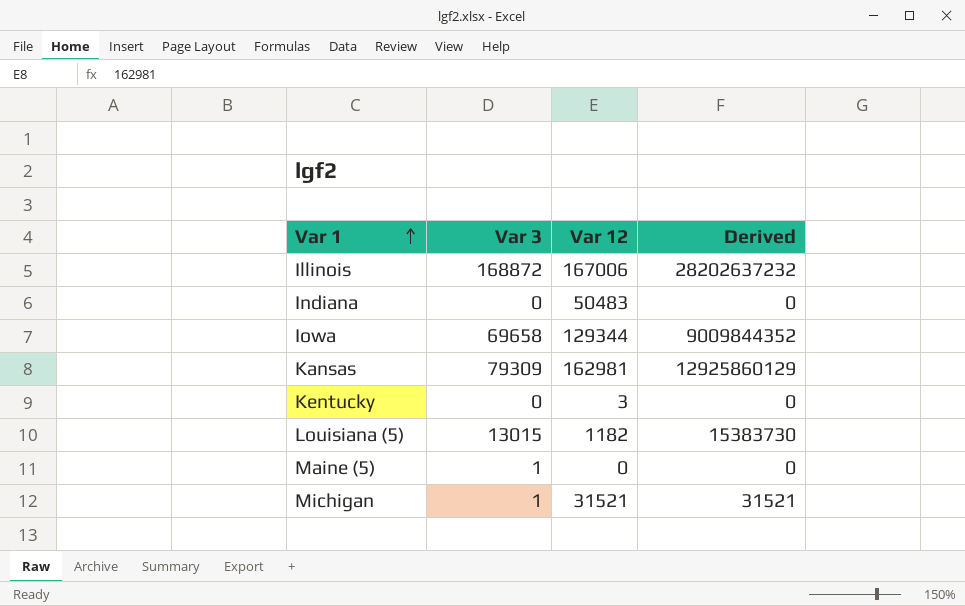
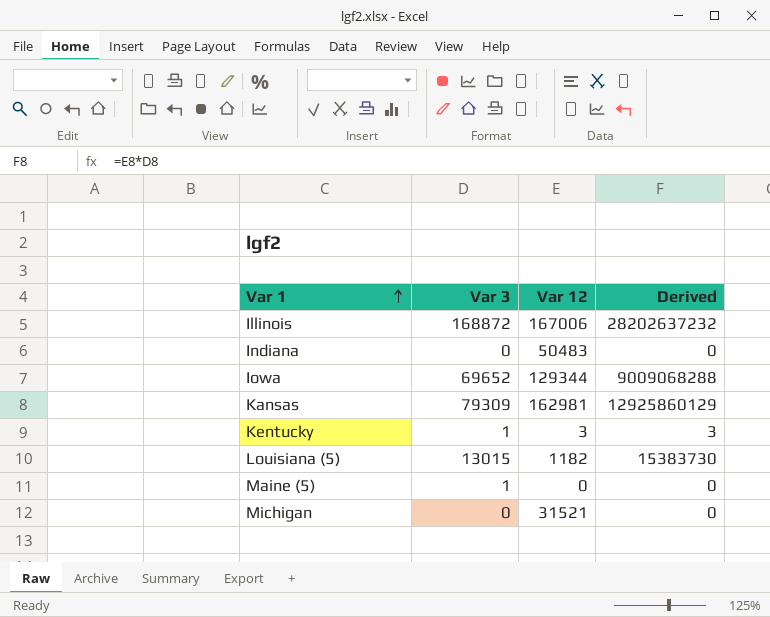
Iowa | Var 3: 69658 -> 69652
Iowa | Derived: 9009844352 -> 9009068288
Kentucky | Var 3: 0 -> 1
Kentucky | Derived: 0 -> 3
Michigan | Var 3: 1 -> 0
Michigan | Derived: 31521 -> 0

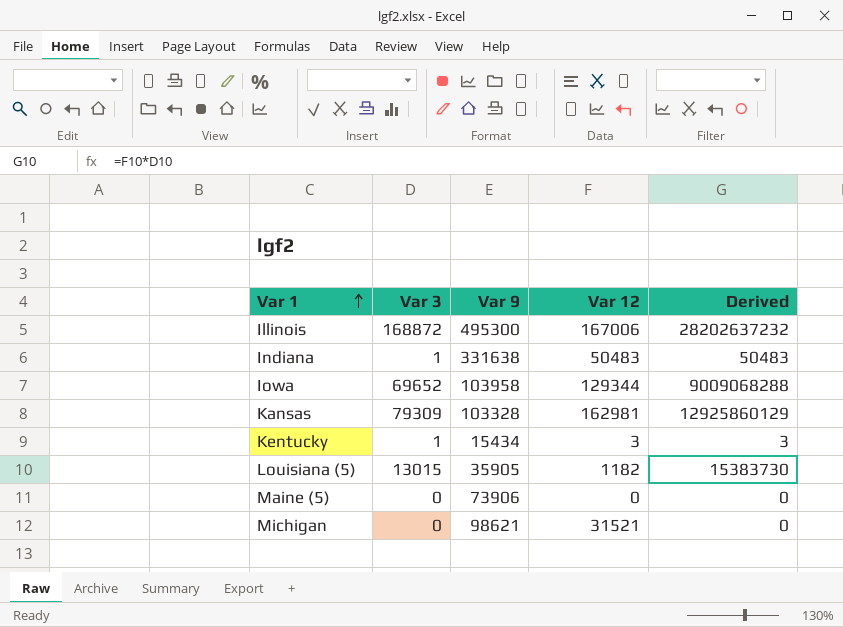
column Var 9 | position: none -> 3
Indiana | Var 3: 0 -> 1
Indiana | Derived: 0 -> 50483
Maine (5) | Var 3: 1 -> 0

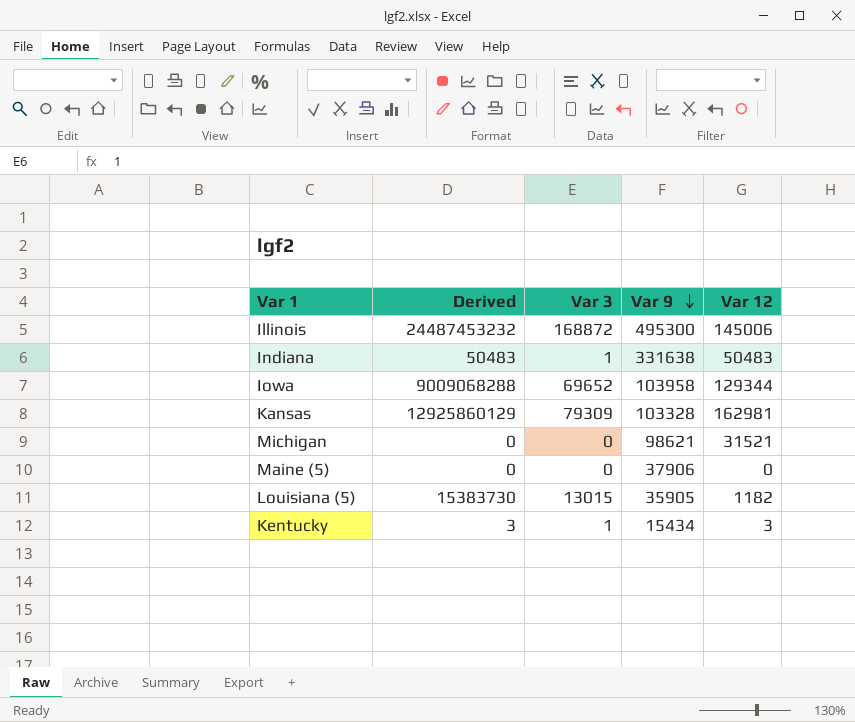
row order: Var 1 ascending -> Var 9 descending
column Derived | position: 5 -> 2
Illinois | Derived: 28202637232 -> 24487453232
Illinois | Var 12: 167006 -> 145006
Maine (5) | Var 9: 73906 -> 37906

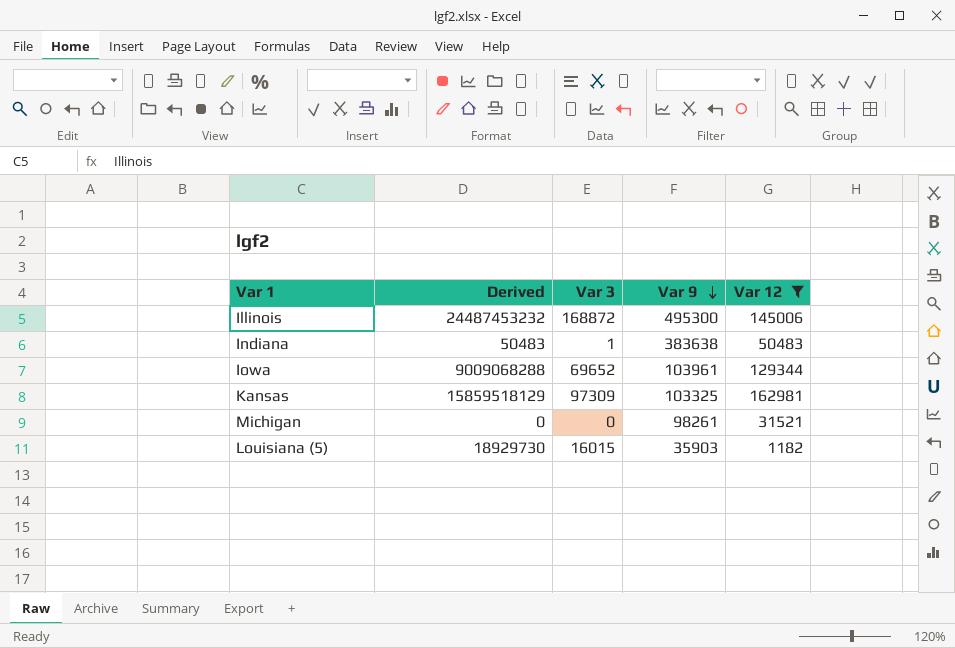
filter: none -> Var 12 >= 1182
Indiana | Var 9: 331638 -> 383638
Iowa | Var 9: 103958 -> 103961
Kansas | Derived: 12925860129 -> 15859518129
Kansas | Var 3: 79309 -> 97309
Kansas | Var 9: 103328 -> 103325
Michigan | Var 9: 98621 -> 98261
Louisiana (5) | Derived: 15383730 -> 18929730
Louisiana (5) | Var 3: 13015 -> 16015
Louisiana (5) | Var 9: 35905 -> 35903

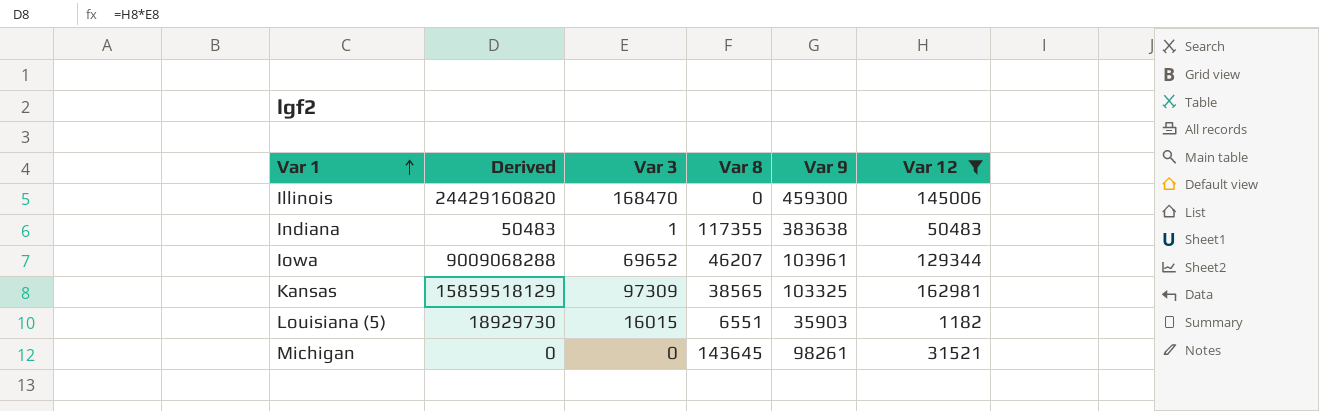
row order: Var 9 descending -> Var 1 ascending
column Var 8 | position: none -> 4
Illinois | Derived: 24487453232 -> 24429160820
Illinois | Var 3: 168872 -> 168470
Illinois | Var 9: 495300 -> 459300

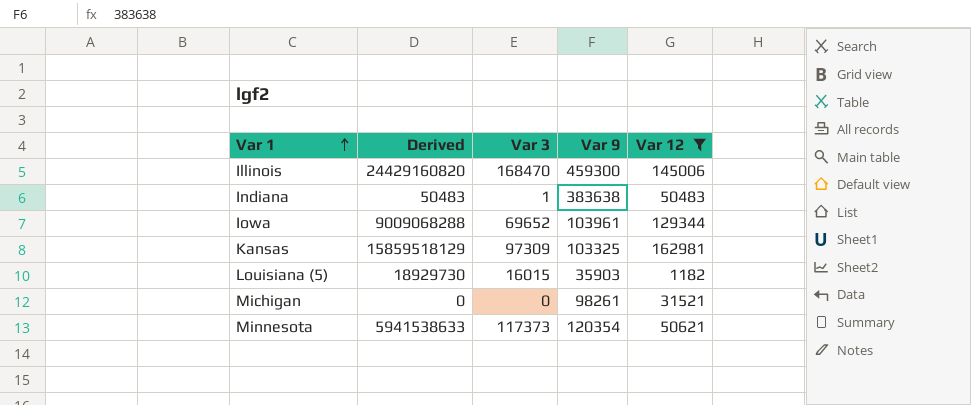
column Var 8 | position: 4 -> none
row Minnesota: none -> 5941538633 | 117373 | 120354 | 50621

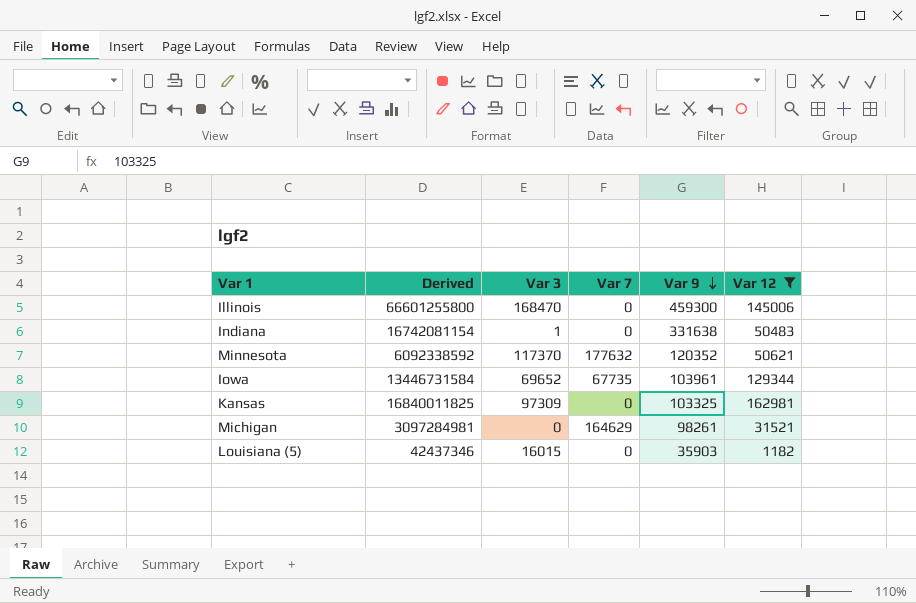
row order: Var 1 ascending -> Var 9 descending
column Derived | formula: [Var 3] * [Var 12] -> [Var 9] * [Var 12]
column Var 7 | position: none -> 4
Indiana | Var 9: 383638 -> 331638
Minnesota | Var 3: 117373 -> 117370
Minnesota | Var 9: 120354 -> 120352

